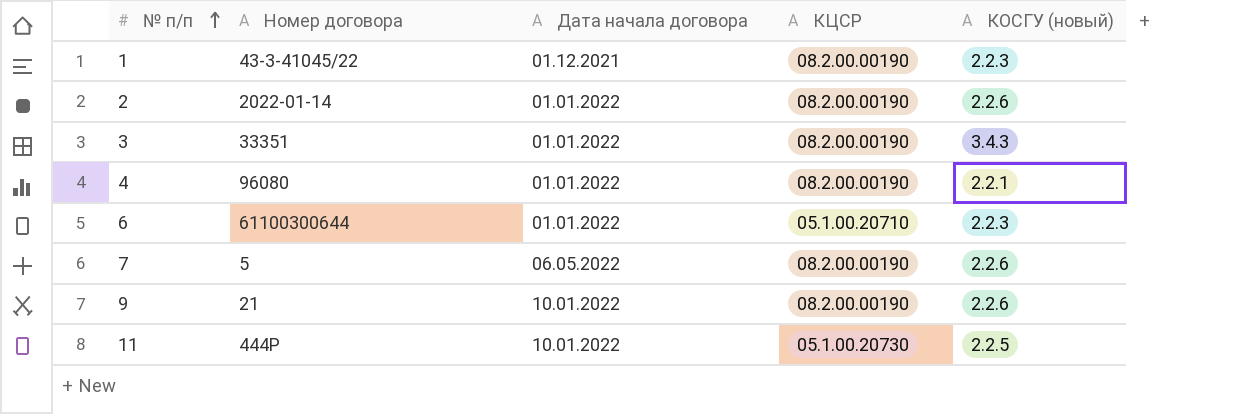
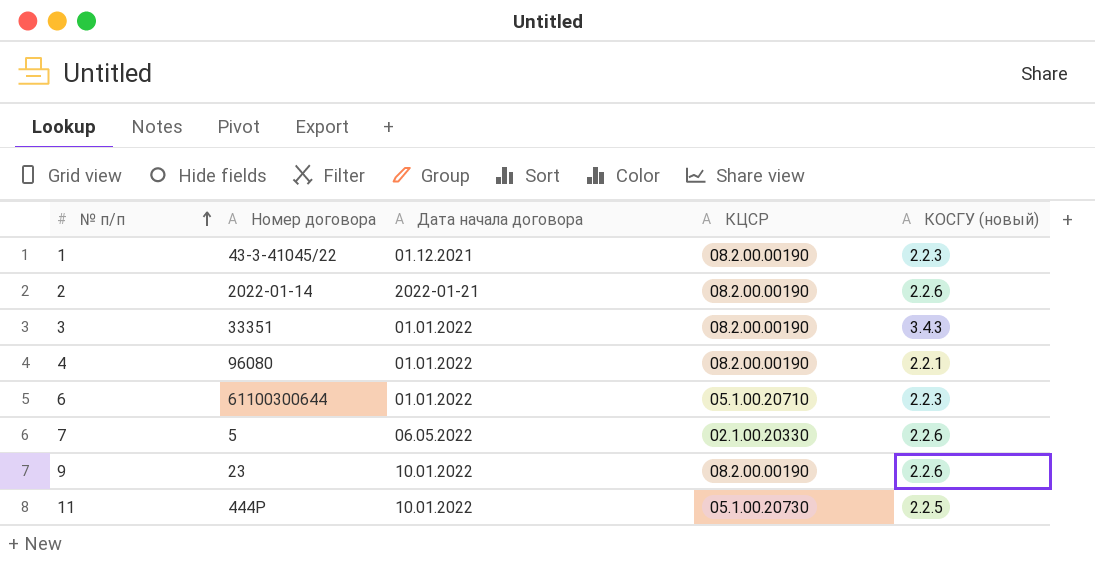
2 | Дата начала договора: 01.01.2022 -> 2022-01-21
7 | КЦСР: 08.2.00.00190 -> 02.1.00.20330
9 | Номер договора: 21 -> 23

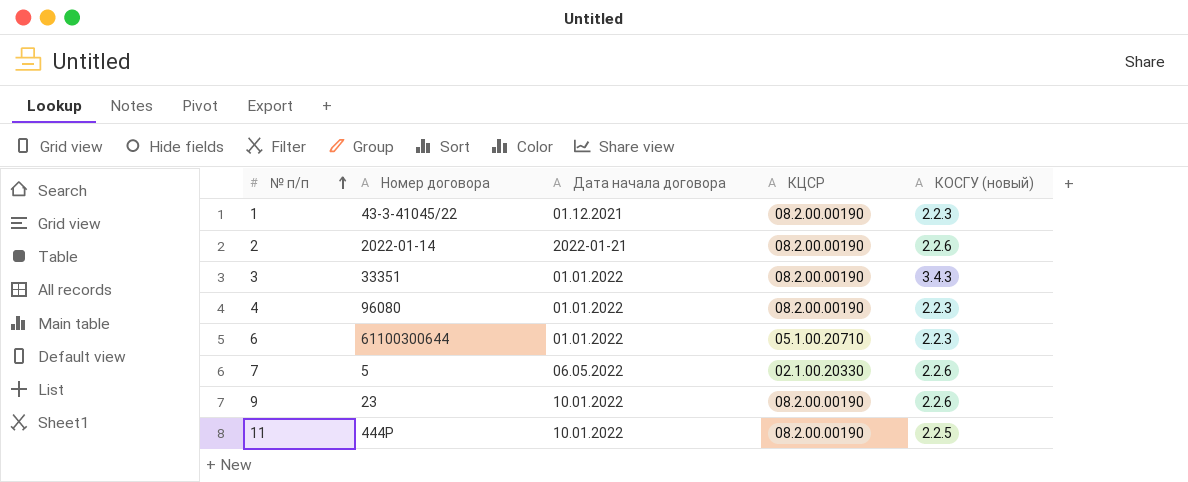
4 | КОСГУ (новый): 2.2.1 -> 2.2.3
11 | КЦСР: 05.1.00.20730 -> 08.2.00.00190

